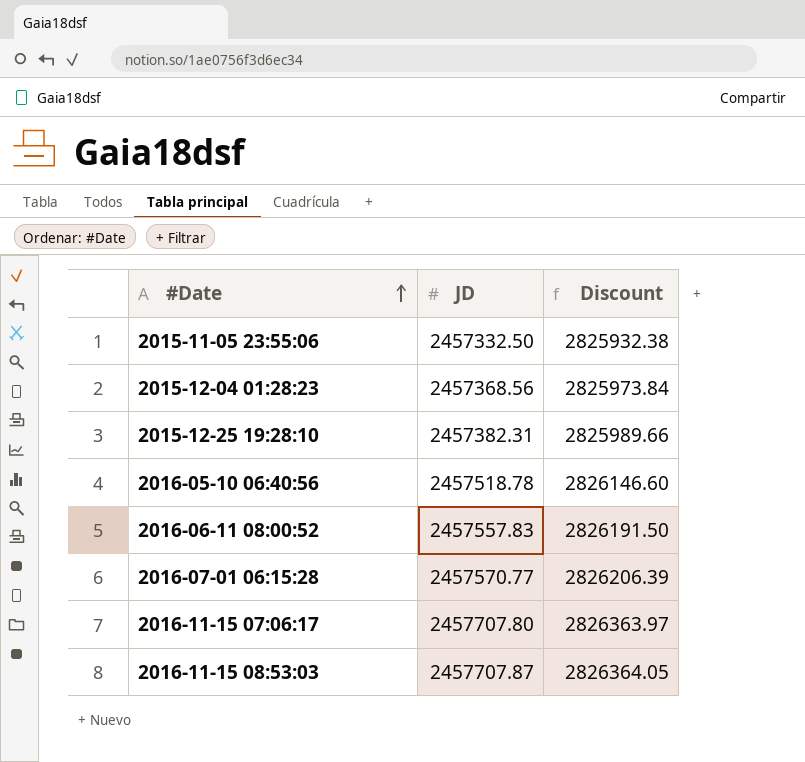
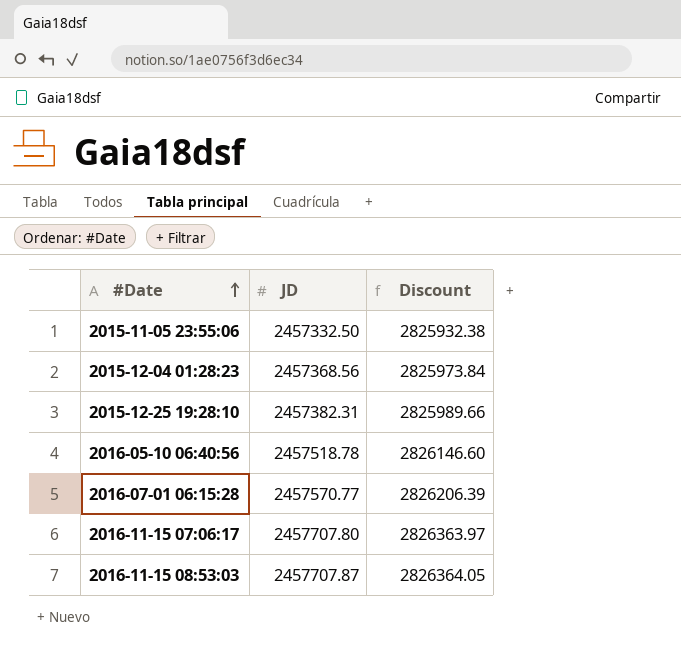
row 2016-06-11 08:00:52: 2457557.83 | 2826191.50 -> none

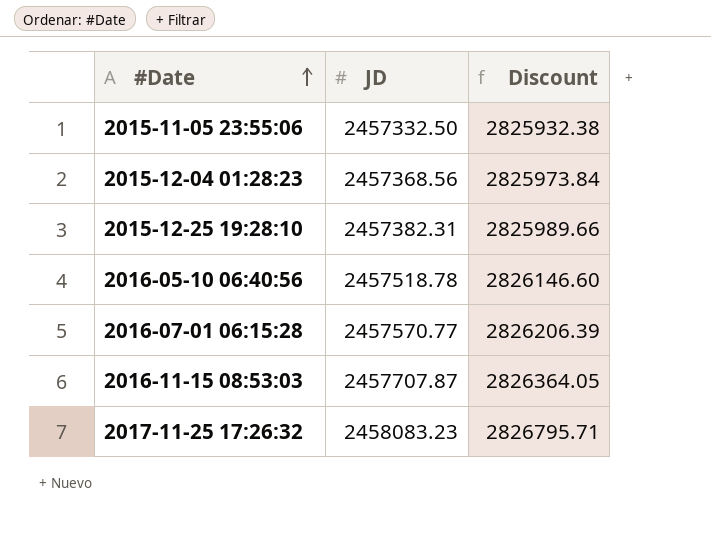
row 2016-11-15 07:06:17: 2457707.80 | 2826363.97 -> none
row 2017-11-25 17:26:32: none -> 2458083.23 | 2826795.71

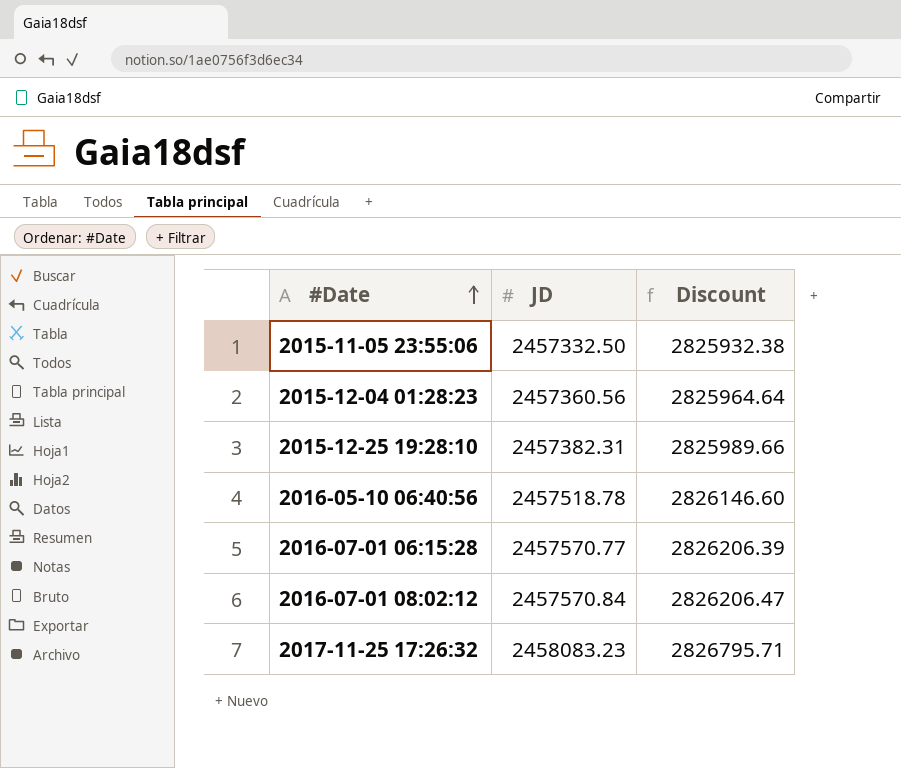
row 2016-11-15 08:53:03: 2457707.87 | 2826364.05 -> none
2015-12-04 01:28:23 | JD: 2457368.56 -> 2457360.56
2015-12-04 01:28:23 | Discount: 2825973.84 -> 2825964.64
row 2016-07-01 08:02:12: none -> 2457570.84 | 2826206.47

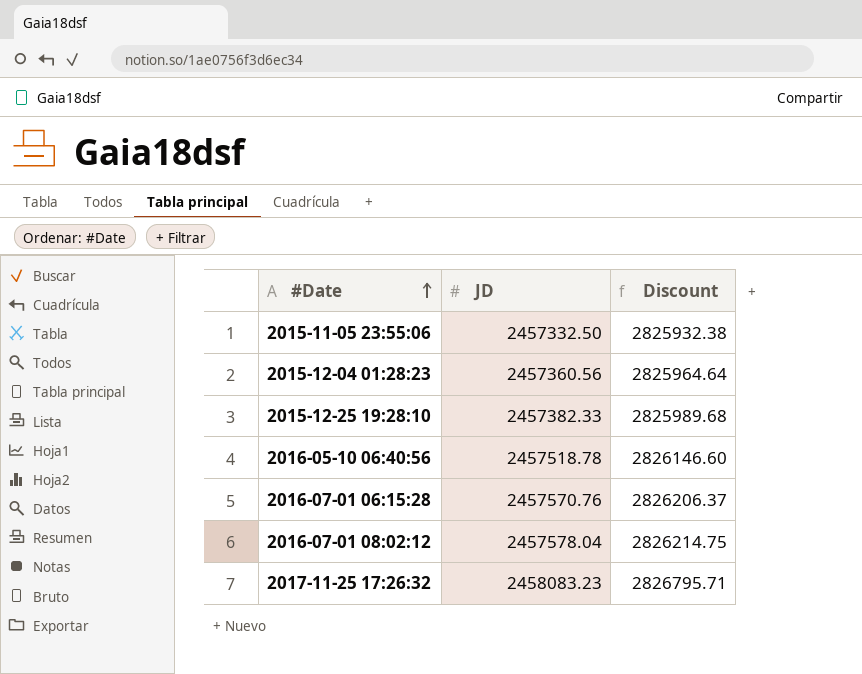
2015-12-25 19:28:10 | JD: 2457382.31 -> 2457382.33
2015-12-25 19:28:10 | Discount: 2825989.66 -> 2825989.68
2016-07-01 06:15:28 | JD: 2457570.77 -> 2457570.76
2016-07-01 06:15:28 | Discount: 2826206.39 -> 2826206.37
2016-07-01 08:02:12 | JD: 2457570.84 -> 2457578.04
2016-07-01 08:02:12 | Discount: 2826206.47 -> 2826214.75

